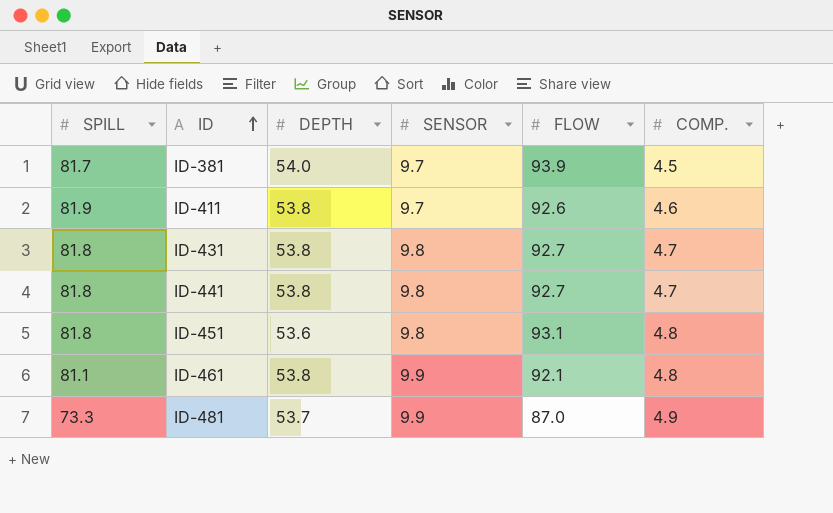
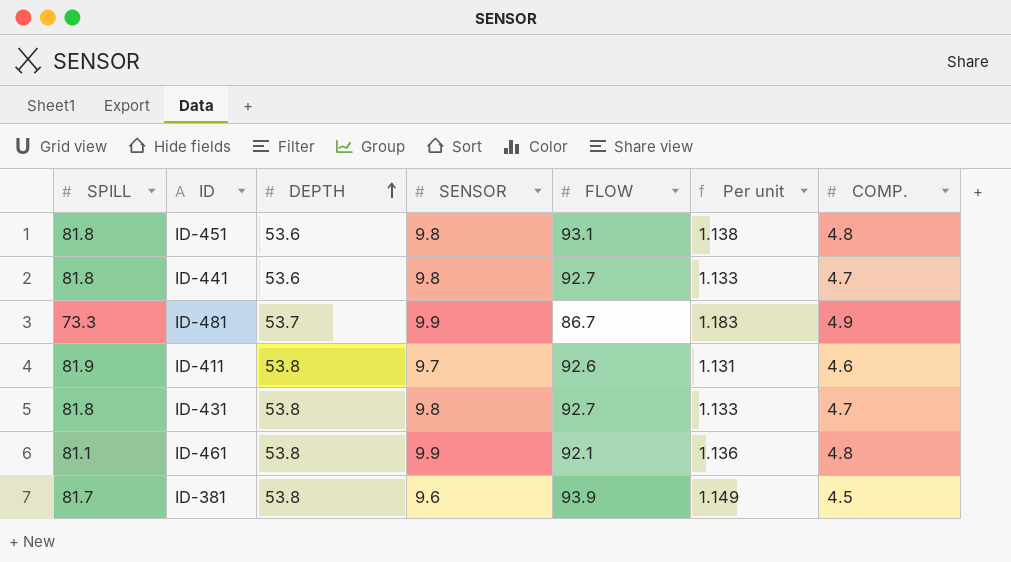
row order: ID ascending -> DEPTH ascending
column Per unit | formula: none -> [FLOW] / [SPILL]
ID-441 | DEPTH: 53.8 -> 53.6
ID-481 | FLOW: 87.0 -> 86.7
ID-381 | DEPTH: 54.0 -> 53.8
ID-381 | SENSOR: 9.7 -> 9.6

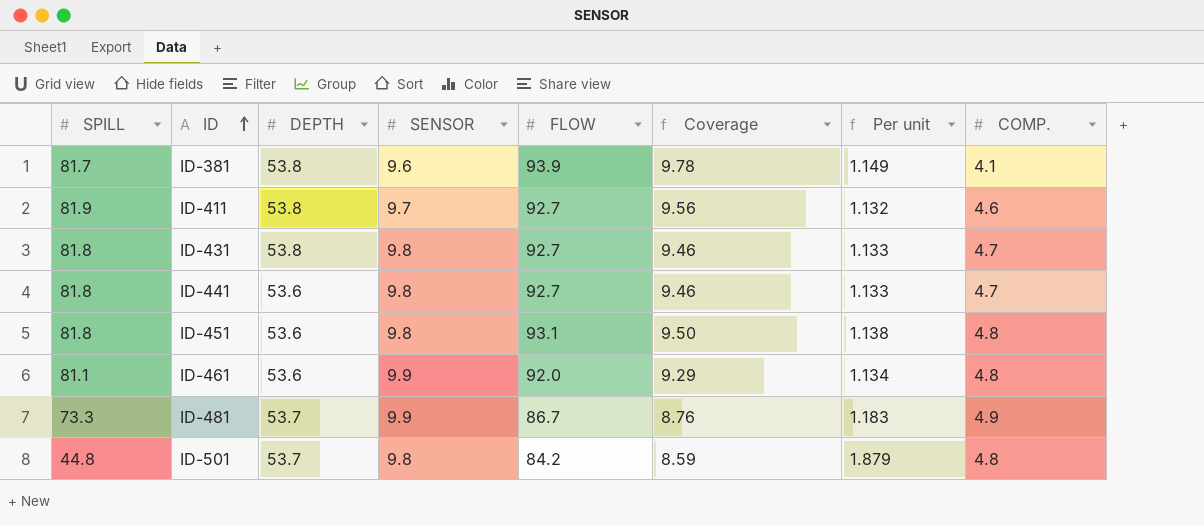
row order: DEPTH ascending -> ID ascending
column Coverage | formula: none -> [FLOW] / [SENSOR]
ID-381 | COMP.: 4.5 -> 4.1
ID-411 | FLOW: 92.6 -> 92.7
ID-411 | Per unit: 1.131 -> 1.132
ID-461 | DEPTH: 53.8 -> 53.6
ID-461 | FLOW: 92.1 -> 92.0
ID-461 | Per unit: 1.136 -> 1.134
row ID-501: none -> 44.8 | 53.7 | 9.8 | 84.2 | 8.59 | 1.879 | 4.8

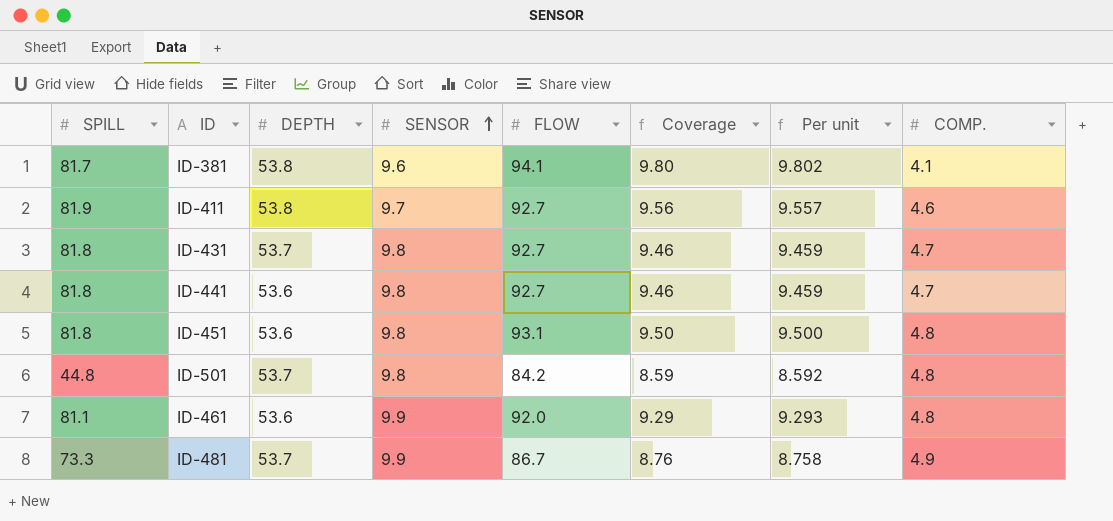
row order: ID ascending -> SENSOR ascending
column Per unit | formula: [FLOW] / [SPILL] -> [FLOW] / [SENSOR]
ID-381 | FLOW: 93.9 -> 94.1
ID-381 | Coverage: 9.78 -> 9.80
ID-431 | DEPTH: 53.8 -> 53.7

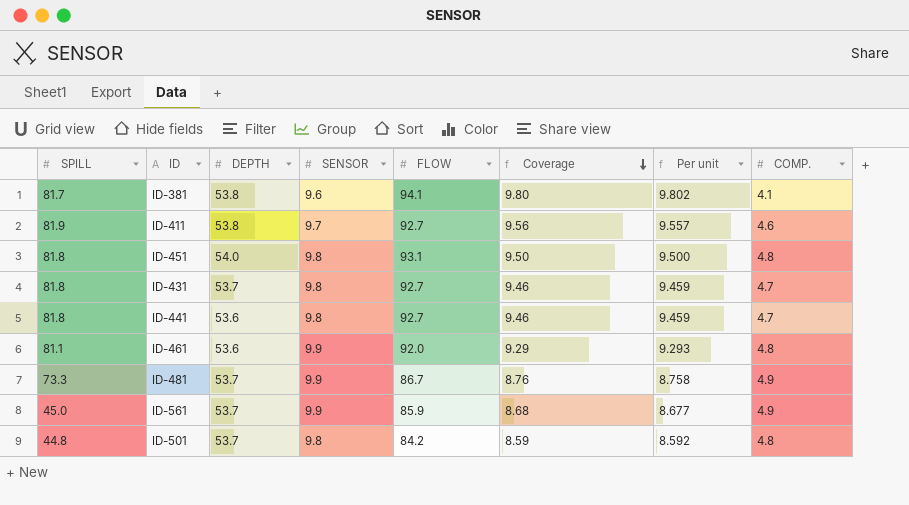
row order: SENSOR ascending -> Coverage descending
ID-451 | DEPTH: 53.6 -> 54.0
row ID-561: none -> 45.0 | 53.7 | 9.9 | 85.9 | 8.68 | 8.677 | 4.9

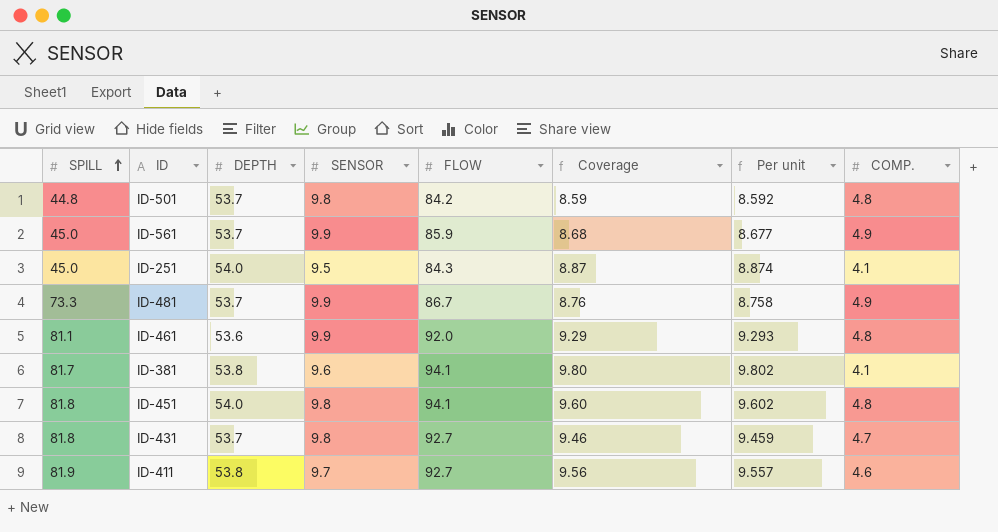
row order: Coverage descending -> SPILL ascending
row ID-441: 81.8 | 53.6 | 9.8 | 92.7 | 9.46 | 9.459 | 4.7 -> none
row ID-251: none -> 45.0 | 54.0 | 9.5 | 84.3 | 8.87 | 8.874 | 4.1
ID-451 | FLOW: 93.1 -> 94.1
ID-451 | Coverage: 9.50 -> 9.60
ID-451 | Per unit: 9.500 -> 9.602

